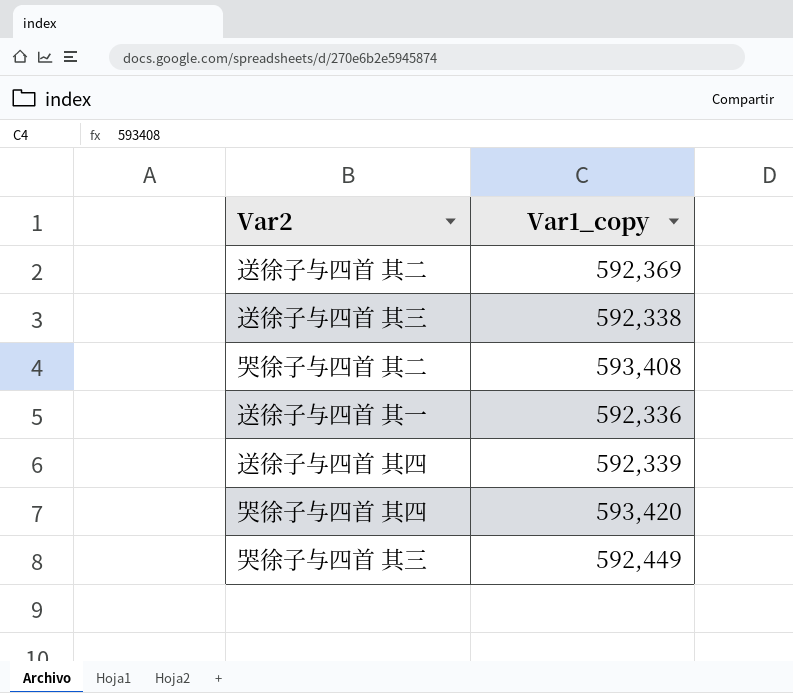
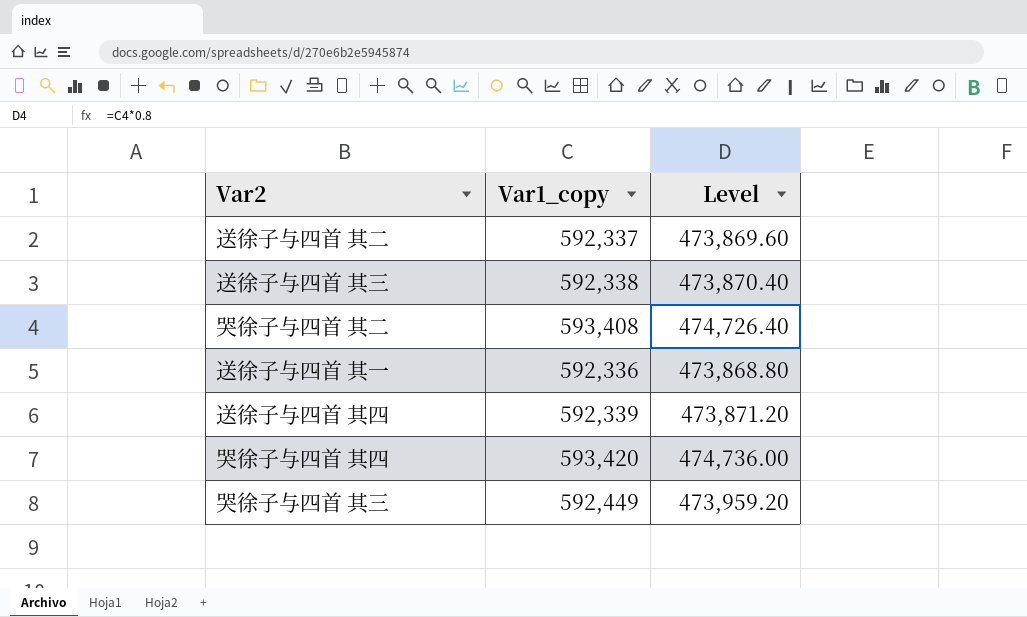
column Level | formula: none -> [Var1_copy] * 0.8
送徐子与四首 其二 | Var1_copy: 592,369 -> 592,337

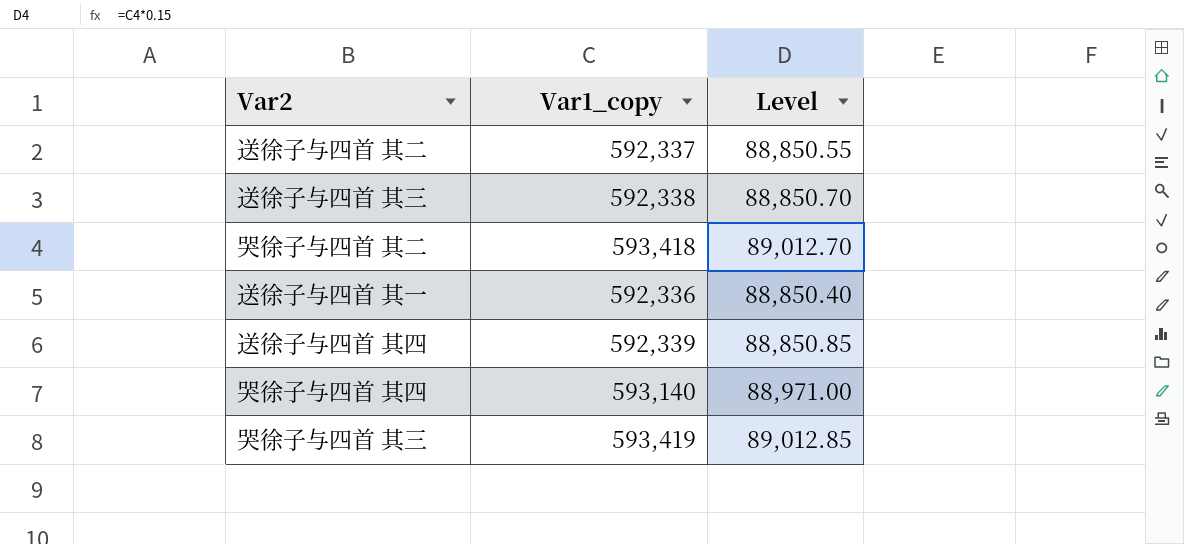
column Level | formula: [Var1_copy] * 0.8 -> [Var1_copy] * 0.15
哭徐子与四首 其二 | Var1_copy: 593,408 -> 593,418
哭徐子与四首 其四 | Var1_copy: 593,420 -> 593,140
哭徐子与四首 其三 | Var1_copy: 592,449 -> 593,419

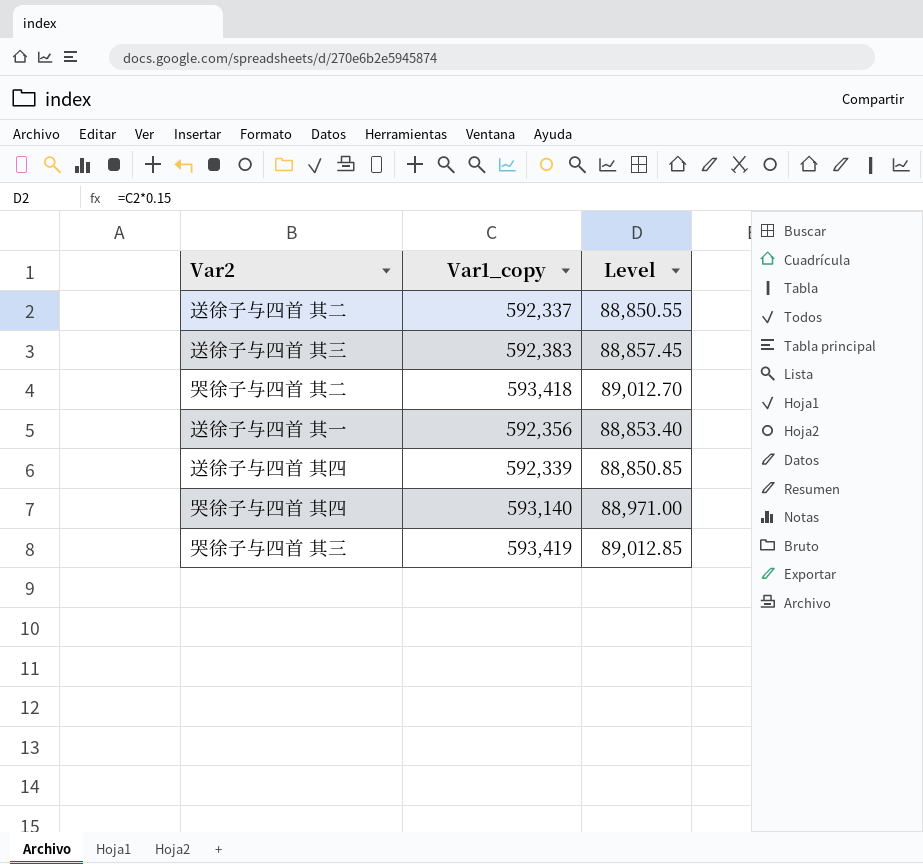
送徐子与四首 其三 | Var1_copy: 592,338 -> 592,383
送徐子与四首 其三 | Level: 88,850.70 -> 88,857.45
送徐子与四首 其一 | Var1_copy: 592,336 -> 592,356
送徐子与四首 其一 | Level: 88,850.40 -> 88,853.40

